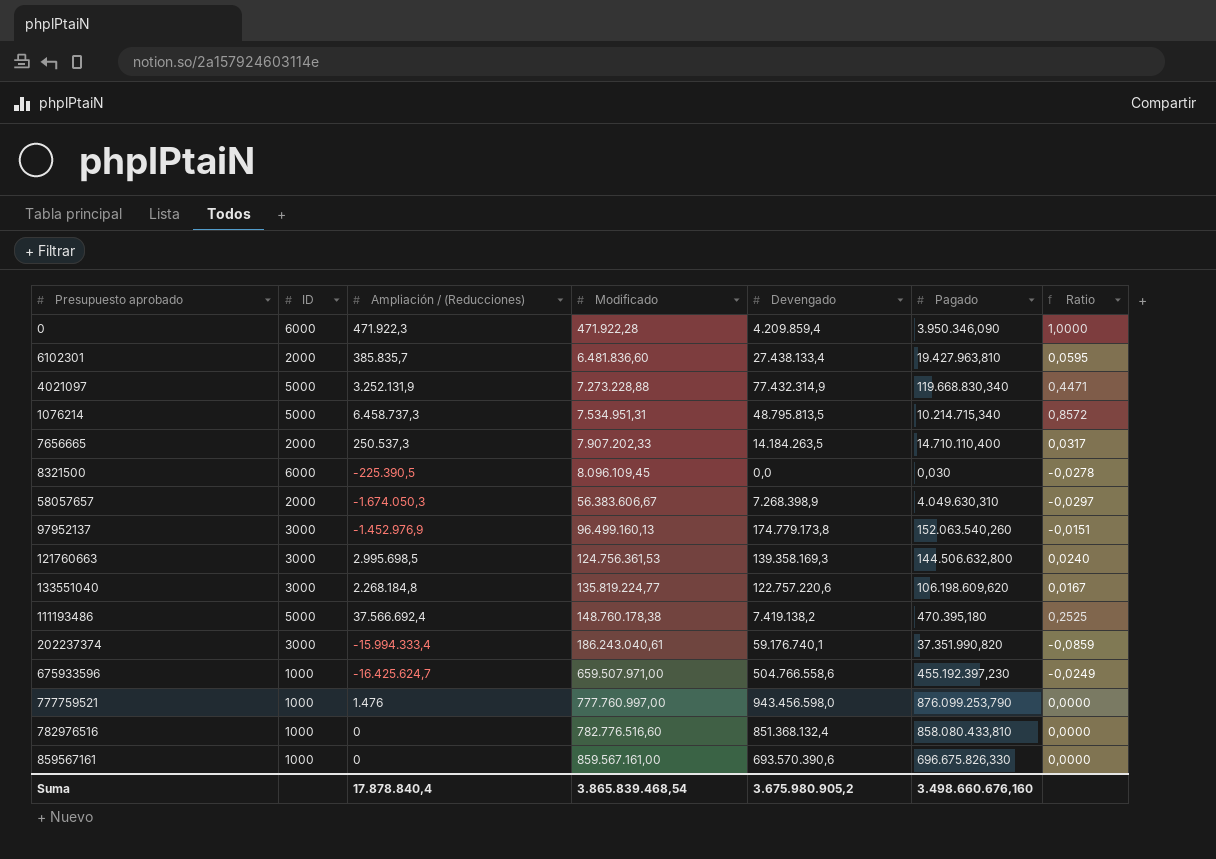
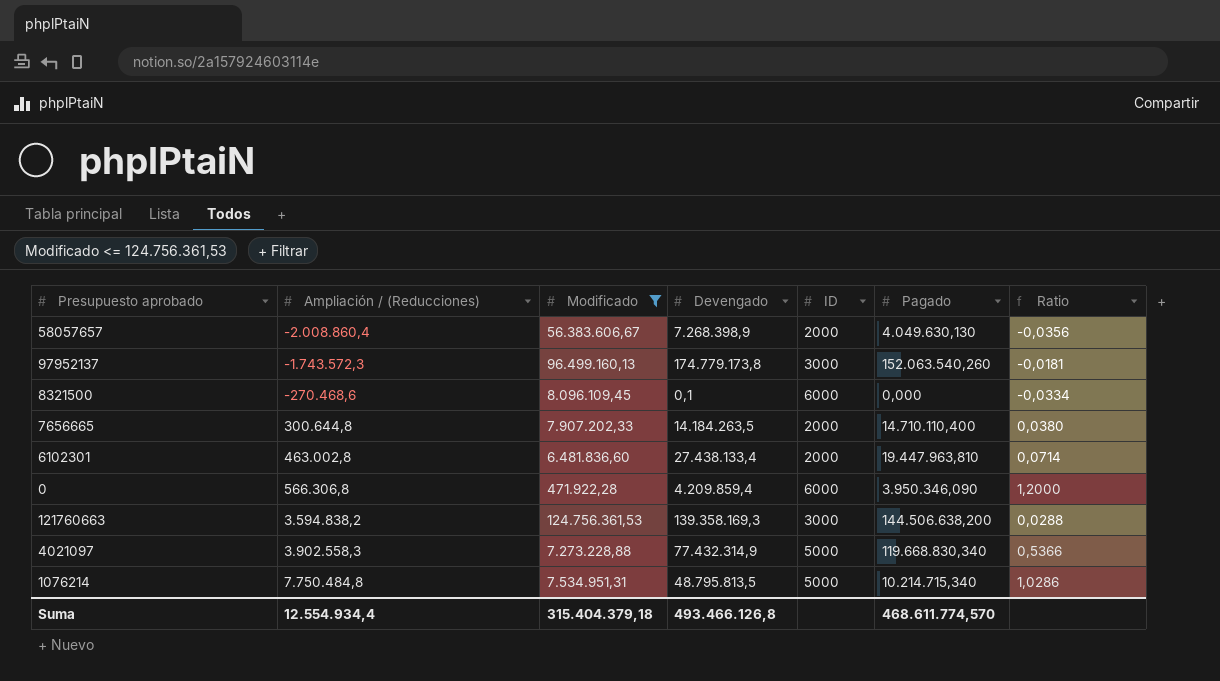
filter: none -> Modificado <= 124.756.361,53
row order: Modificado ascending -> Ampliación / (Reducciones) ascending
column ID | position: 2 -> 5
58057657 | Ampliación / (Reducciones): -1.674.050,3 -> -2.008.860,4
58057657 | Pagado: 4.049.630,310 -> 4.049.630,130
58057657 | Ratio: -0,0297 -> -0,0356
97952137 | Ampliación / (Reducciones): -1.452.976,9 -> -1.743.572,3
97952137 | Ratio: -0,0151 -> -0,0181
8321500 | Ampliación / (Reducciones): -225.390,5 -> -270.468,6
8321500 | Devengado: 0,0 -> 0,1
8321500 | Pagado: 0,030 -> 0,000
8321500 | Ratio: -0,0278 -> -0,0334
7656665 | Ampliación / (Reducciones): 250.537,3 -> 300.644,8
7656665 | Ratio: 0,0317 -> 0,0380
6102301 | Ampliación / (Reducciones): 385.835,7 -> 463.002,8
6102301 | Pagado: 19.427.963,810 -> 19.447.963,810
6102301 | Ratio: 0,0595 -> 0,0714
0 | Ampliación / (Reducciones): 471.922,3 -> 566.306,8
0 | Ratio: 1,0000 -> 1,2000
121760663 | Ampliación / (Reducciones): 2.995.698,5 -> 3.594.838,2
121760663 | Pagado: 144.506.632,800 -> 144.506.638,200
121760663 | Ratio: 0,0240 -> 0,0288
4021097 | Ampliación / (Reducciones): 3.252.131,9 -> 3.902.558,3
4021097 | Ratio: 0,4471 -> 0,5366
1076214 | Ampliación / (Reducciones): 6.458.737,3 -> 7.750.484,8
1076214 | Ratio: 0,8572 -> 1,0286
Suma | Ampliación / (Reducciones): 17.878.840,4 -> 12.554.934,4
Suma | Modificado: 3.865.839.468,54 -> 315.404.379,18
Suma | Devengado: 3.675.980.905,2 -> 493.466.126,8
Suma | Pagado: 3.498.660.676,160 -> 468.611.774,570

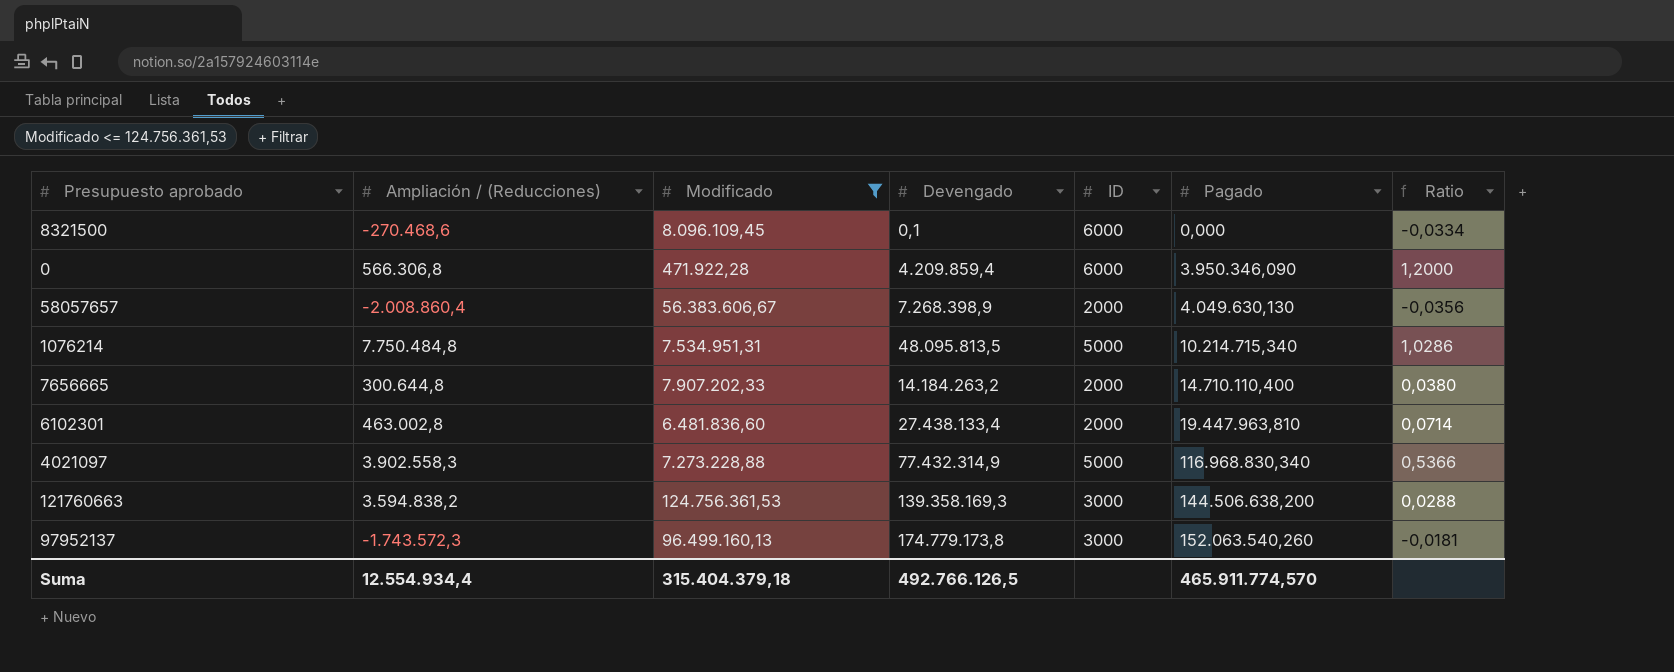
row order: Ampliación / (Reducciones) ascending -> Pagado ascending
1076214 | Devengado: 48.795.813,5 -> 48.095.813,5
7656665 | Devengado: 14.184.263,5 -> 14.184.263,2
4021097 | Pagado: 119.668.830,340 -> 116.968.830,340
Suma | Devengado: 493.466.126,8 -> 492.766.126,5
Suma | Pagado: 468.611.774,570 -> 465.911.774,570

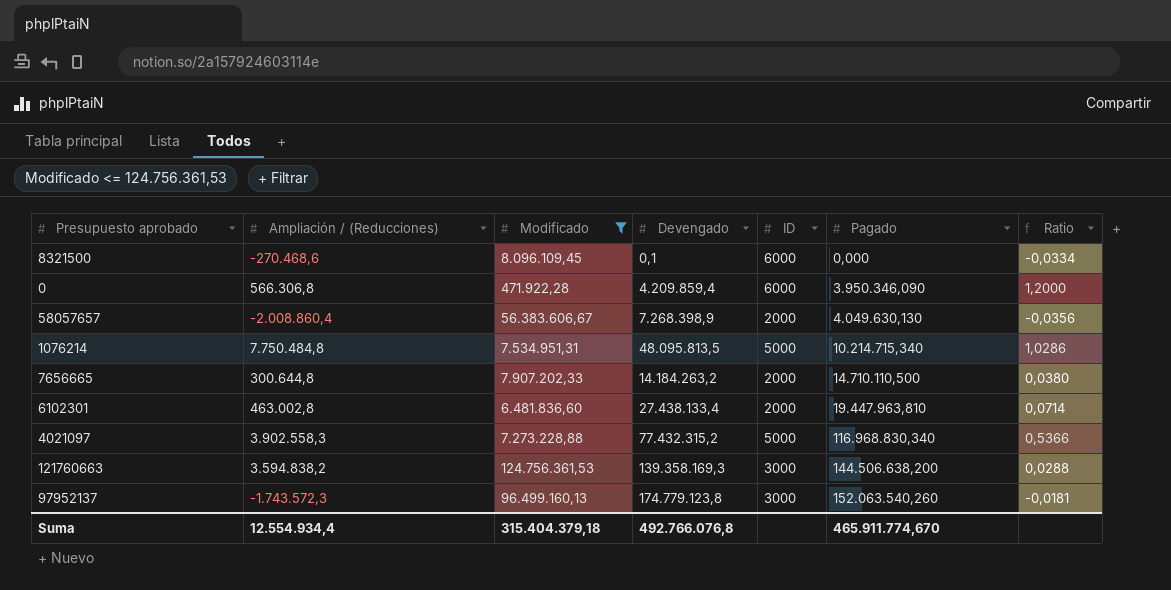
7656665 | Pagado: 14.710.110,400 -> 14.710.110,500
4021097 | Devengado: 77.432.314,9 -> 77.432.315,2
97952137 | Devengado: 174.779.173,8 -> 174.779.123,8
Suma | Devengado: 492.766.126,5 -> 492.766.076,8
Suma | Pagado: 465.911.774,570 -> 465.911.774,670

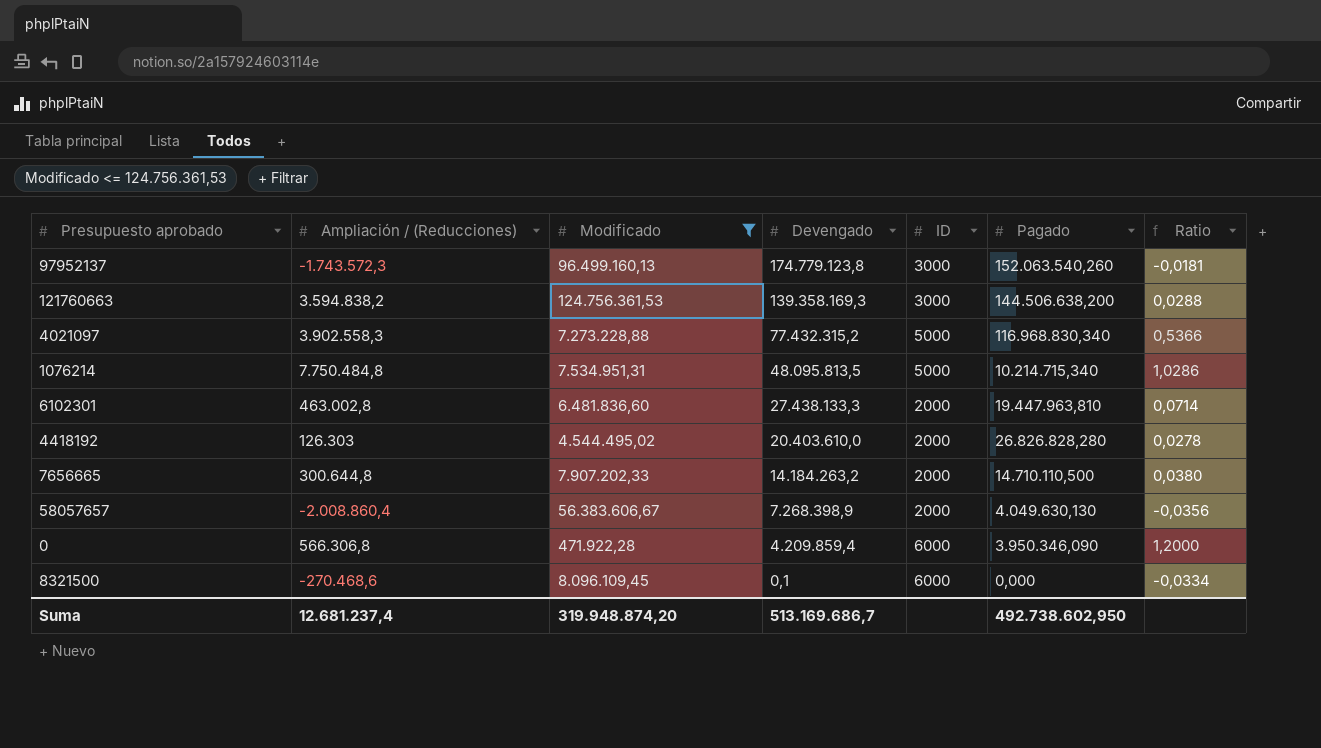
row order: Pagado ascending -> Devengado descending
6102301 | Devengado: 27.438.133,4 -> 27.438.133,3
row 4418192: none -> 126.303 | 4.544.495,02 | 20.403.610,0 | 2000 | 26.826.828,280 | 0,0278
Suma | Ampliación / (Reducciones): 12.554.934,4 -> 12.681.237,4
Suma | Modificado: 315.404.379,18 -> 319.948.874,20
Suma | Devengado: 492.766.076,8 -> 513.169.686,7
Suma | Pagado: 465.911.774,670 -> 492.738.602,950

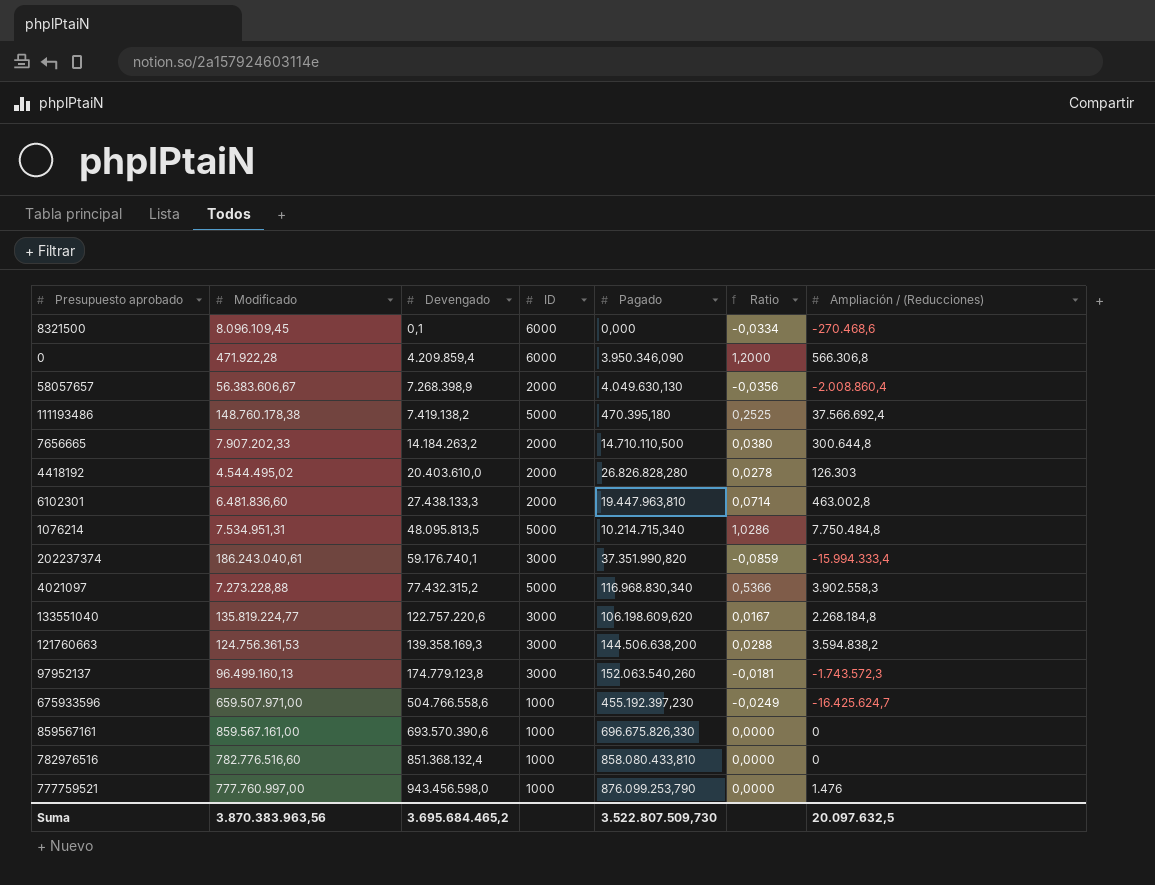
filter: Modificado <= 124.756.361,53 -> none
row order: Devengado descending -> Devengado ascending
column Ampliación / (Reducciones) | position: 2 -> 7
Suma | Modificado: 319.948.874,20 -> 3.870.383.963,56
Suma | Devengado: 513.169.686,7 -> 3.695.684.465,2
Suma | Pagado: 492.738.602,950 -> 3.522.807.509,730
Suma | Ampliación / (Reducciones): 12.681.237,4 -> 20.097.632,5

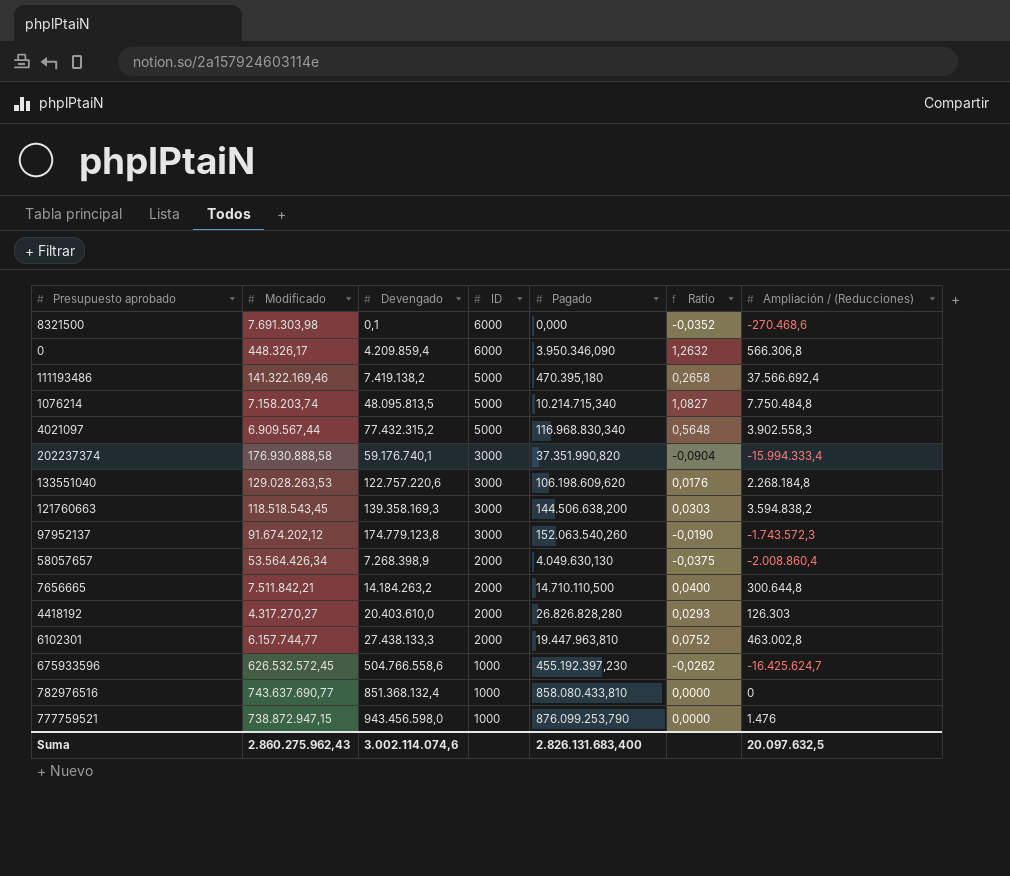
row order: Devengado ascending -> ID descending
row 859567161: 859.567.161,00 | 693.570.390,6 | 1000 | 696.675.826,330 | 0,0000 | 0 -> none
8321500 | Modificado: 8.096.109,45 -> 7.691.303,98
8321500 | Ratio: -0,0334 -> -0,0352
0 | Modificado: 471.922,28 -> 448.326,17
0 | Ratio: 1,2000 -> 1,2632
111193486 | Modificado: 148.760.178,38 -> 141.322.169,46
111193486 | Ratio: 0,2525 -> 0,2658
1076214 | Modificado: 7.534.951,31 -> 7.158.203,74
1076214 | Ratio: 1,0286 -> 1,0827
4021097 | Modificado: 7.273.228,88 -> 6.909.567,44
4021097 | Ratio: 0,5366 -> 0,5648
202237374 | Modificado: 186.243.040,61 -> 176.930.888,58
202237374 | Ratio: -0,0859 -> -0,0904
133551040 | Modificado: 135.819.224,77 -> 129.028.263,53
133551040 | Ratio: 0,0167 -> 0,0176
121760663 | Modificado: 124.756.361,53 -> 118.518.543,45
121760663 | Ratio: 0,0288 -> 0,0303
97952137 | Modificado: 96.499.160,13 -> 91.674.202,12
97952137 | Ratio: -0,0181 -> -0,0190
58057657 | Modificado: 56.383.606,67 -> 53.564.426,34
58057657 | Ratio: -0,0356 -> -0,0375
7656665 | Modificado: 7.907.202,33 -> 7.511.842,21
7656665 | Ratio: 0,0380 -> 0,0400
4418192 | Modificado: 4.544.495,02 -> 4.317.270,27
4418192 | Ratio: 0,0278 -> 0,0293
6102301 | Modificado: 6.481.836,60 -> 6.157.744,77
6102301 | Ratio: 0,0714 -> 0,0752
675933596 | Modificado: 659.507.971,00 -> 626.532.572,45
675933596 | Ratio: -0,0249 -> -0,0262
782976516 | Modificado: 782.776.516,60 -> 743.637.690,77
777759521 | Modificado: 777.760.997,00 -> 738.872.947,15
Suma | Modificado: 3.870.383.963,56 -> 2.860.275.962,43
Suma | Devengado: 3.695.684.465,2 -> 3.002.114.074,6
Suma | Pagado: 3.522.807.509,730 -> 2.826.131.683,400

